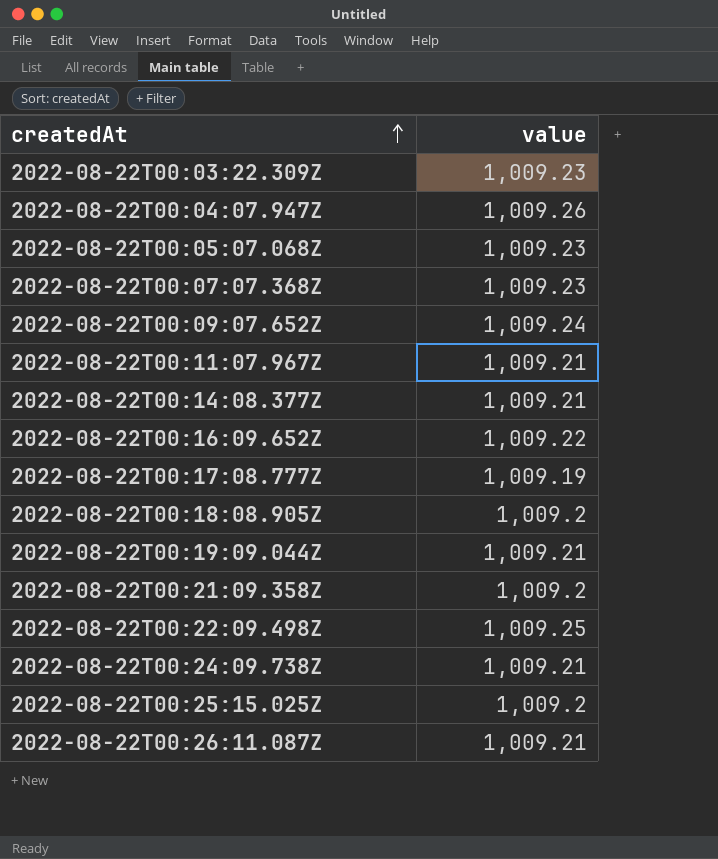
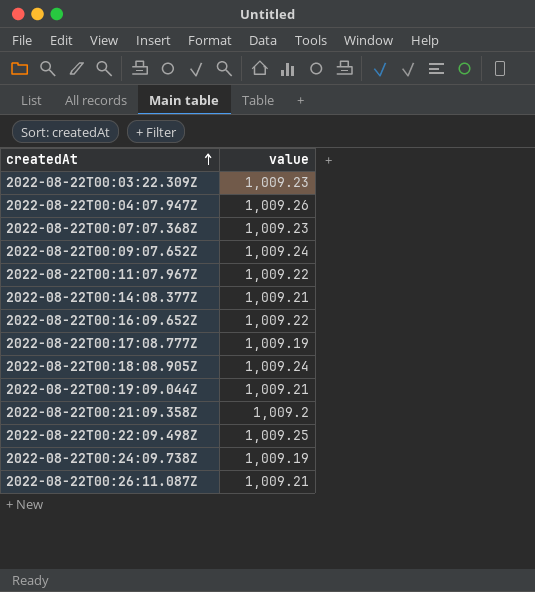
row 2022-08-22T00:05:07.068Z: 1,009.23 -> none
row 2022-08-22T00:25:15.025Z: 1,009.2 -> none
2022-08-22T00:11:07.967Z | value: 1,009.21 -> 1,009.22
2022-08-22T00:18:08.905Z | value: 1,009.2 -> 1,009.24
2022-08-22T00:24:09.738Z | value: 1,009.21 -> 1,009.19

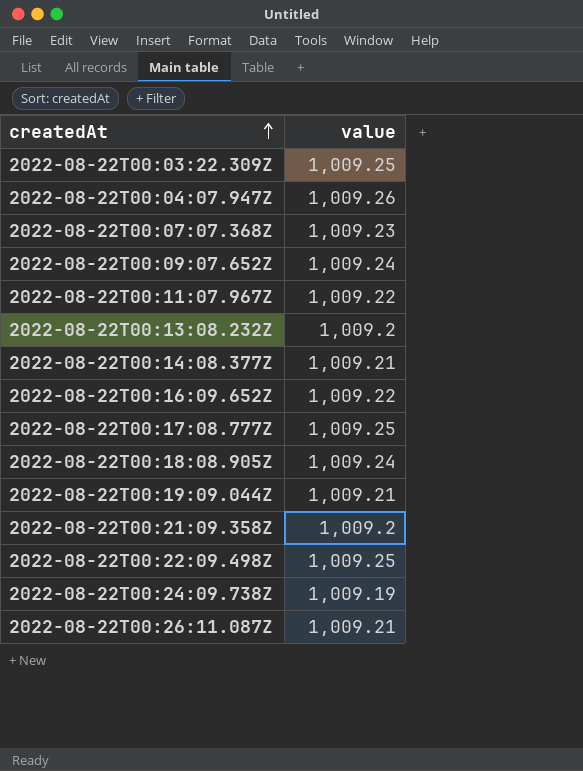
2022-08-22T00:03:22.309Z | value: 1,009.23 -> 1,009.25
row 2022-08-22T00:13:08.232Z: none -> 1,009.2
2022-08-22T00:17:08.777Z | value: 1,009.19 -> 1,009.25

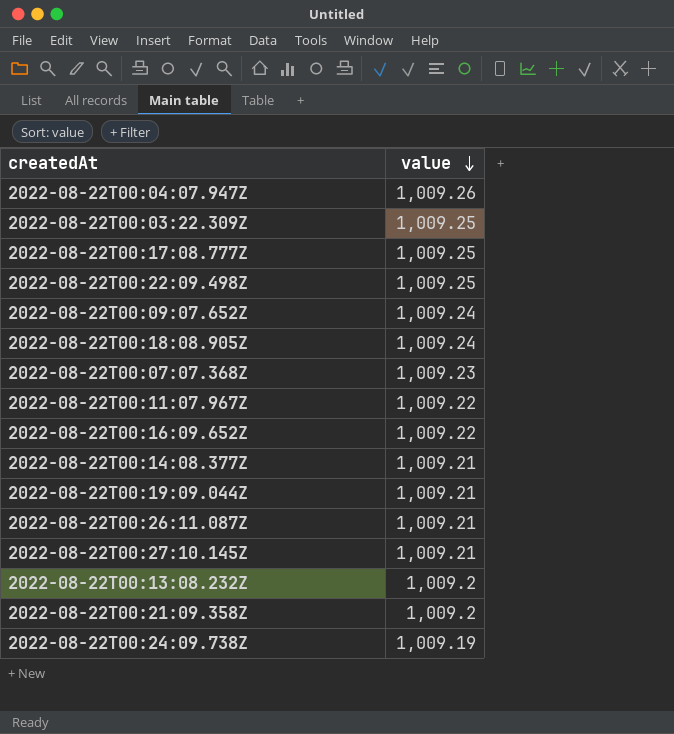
row order: createdAt ascending -> value descending
row 2022-08-22T00:27:10.145Z: none -> 1,009.21

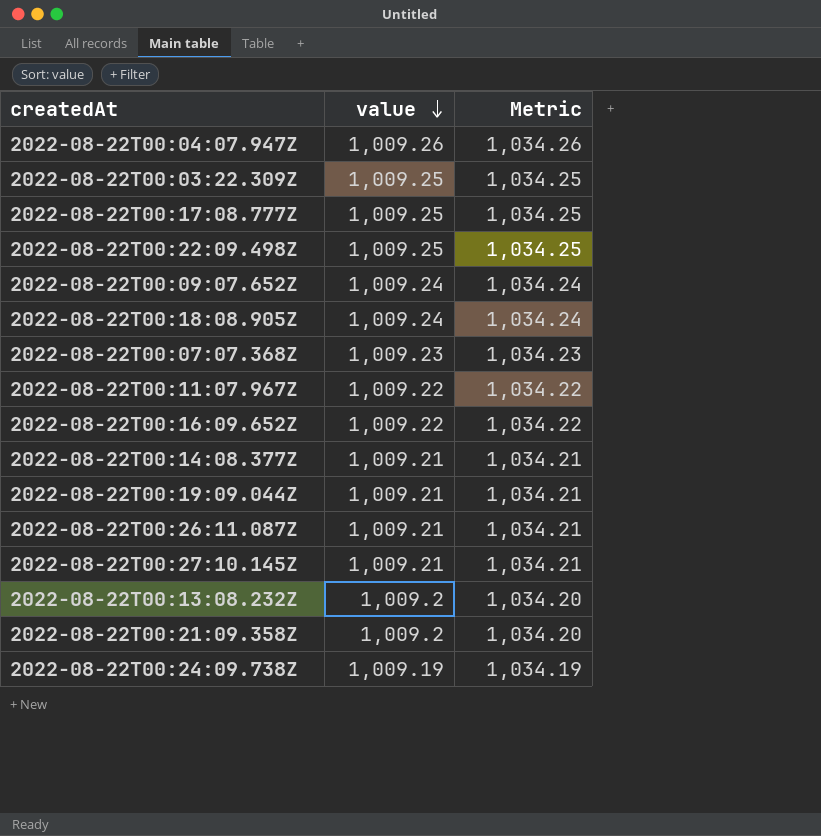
column Metric | formula: none -> [value] + 25

